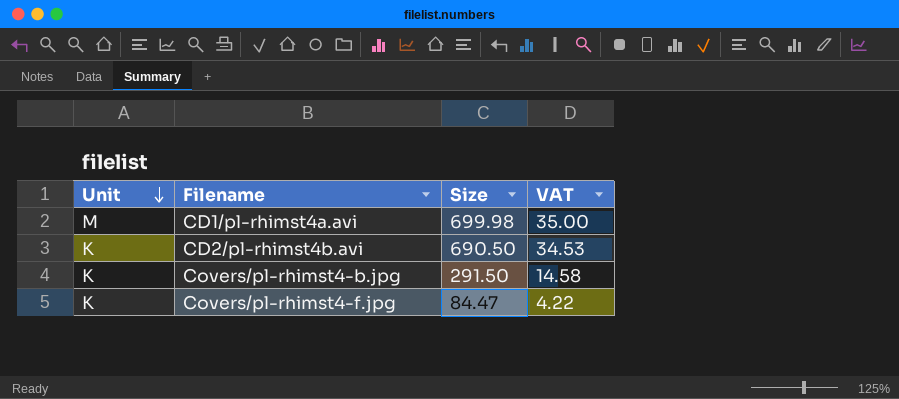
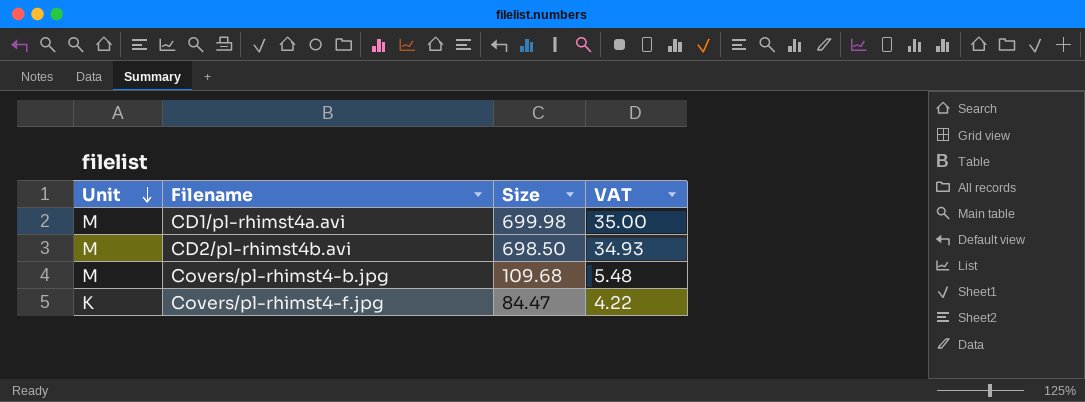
CD2/pl-rhimst4b.avi | Unit: K -> M
CD2/pl-rhimst4b.avi | Size: 690.50 -> 698.50
CD2/pl-rhimst4b.avi | VAT: 34.53 -> 34.93
Covers/pl-rhimst4-b.jpg | Unit: K -> M
Covers/pl-rhimst4-b.jpg | Size: 291.50 -> 109.68
Covers/pl-rhimst4-b.jpg | VAT: 14.58 -> 5.48

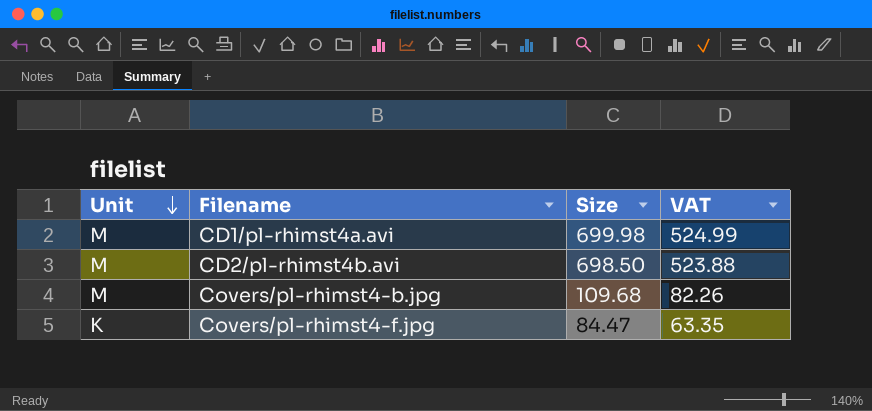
column VAT | formula: [Size] * 0.05 -> [Size] * 0.75

